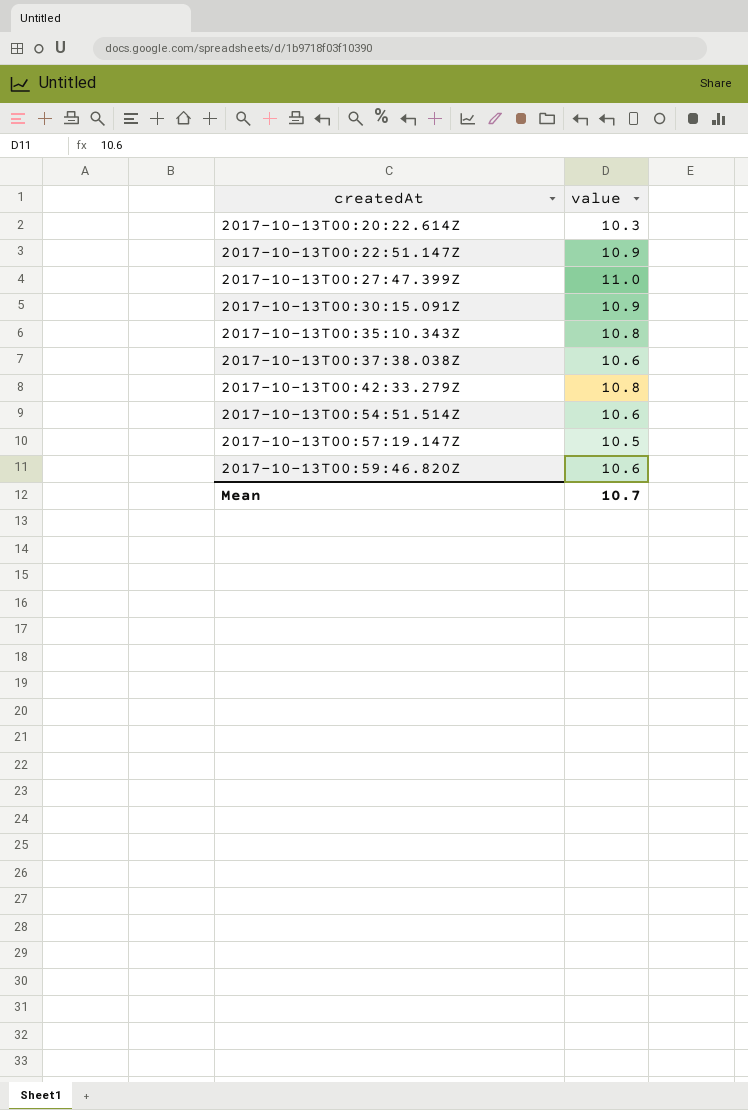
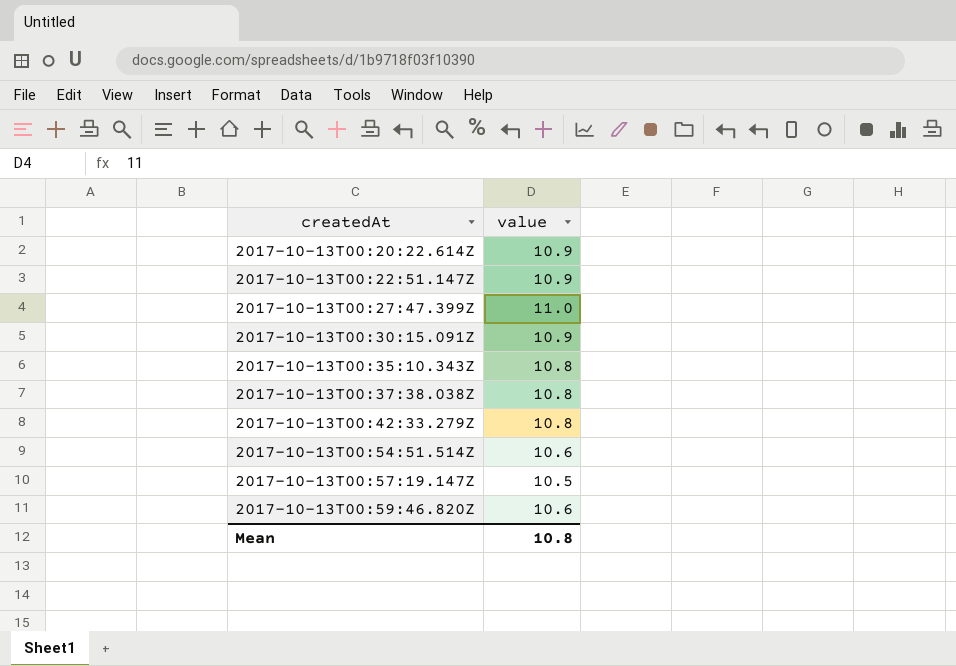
2017-10-13T00:20:22.614Z | value: 10.3 -> 10.9
2017-10-13T00:37:38.038Z | value: 10.6 -> 10.8
Mean | value: 10.7 -> 10.8

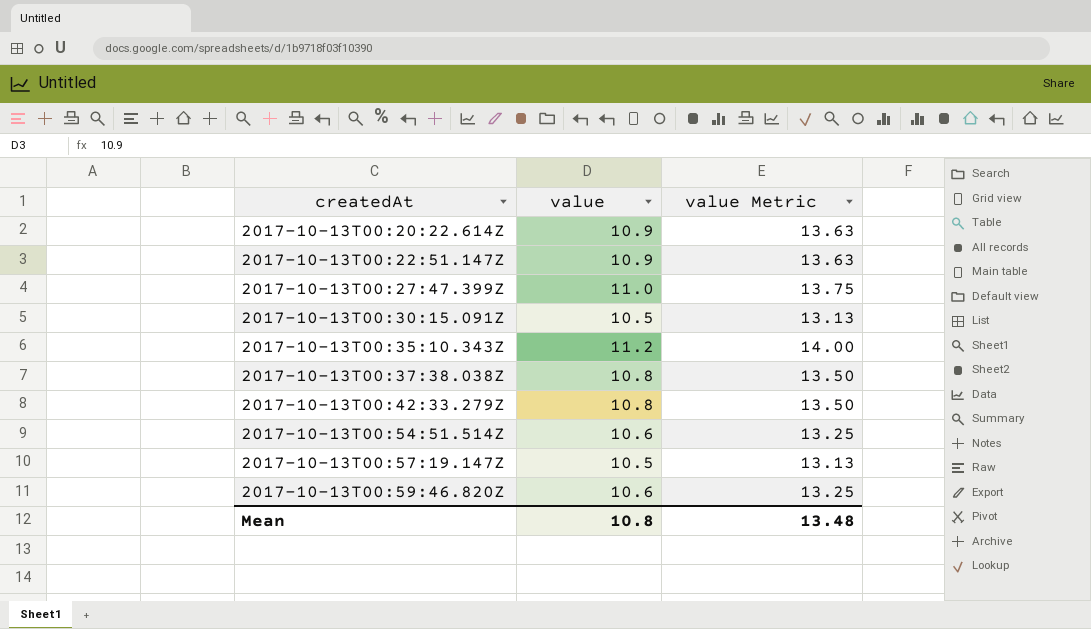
column value Metric | formula: none -> [value] * 1.25
2017-10-13T00:30:15.091Z | value: 10.9 -> 10.5
2017-10-13T00:35:10.343Z | value: 10.8 -> 11.2

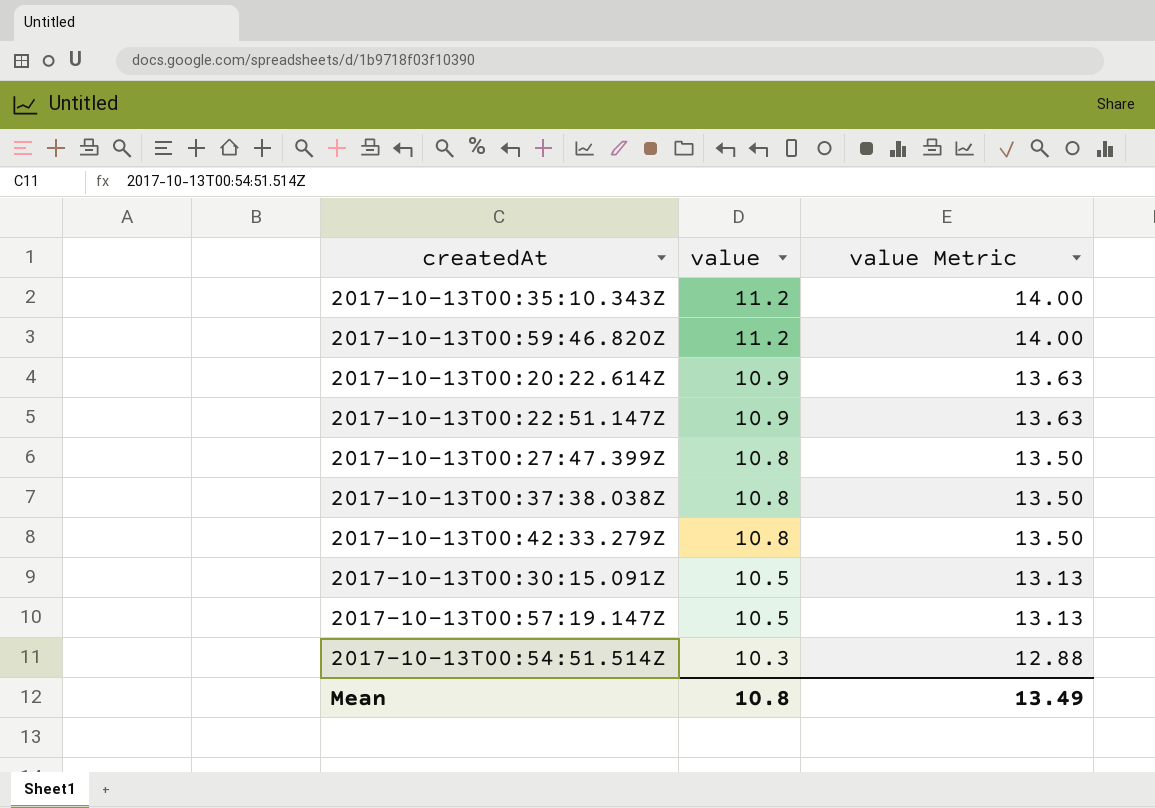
row order: createdAt ascending -> value descending
2017-10-13T00:59:46.820Z | value: 10.6 -> 11.2
2017-10-13T00:59:46.820Z | value Metric: 13.25 -> 14.00
2017-10-13T00:27:47.399Z | value: 11.0 -> 10.8
2017-10-13T00:27:47.399Z | value Metric: 13.75 -> 13.50
2017-10-13T00:54:51.514Z | value: 10.6 -> 10.3
2017-10-13T00:54:51.514Z | value Metric: 13.25 -> 12.88
Mean | value Metric: 13.48 -> 13.49

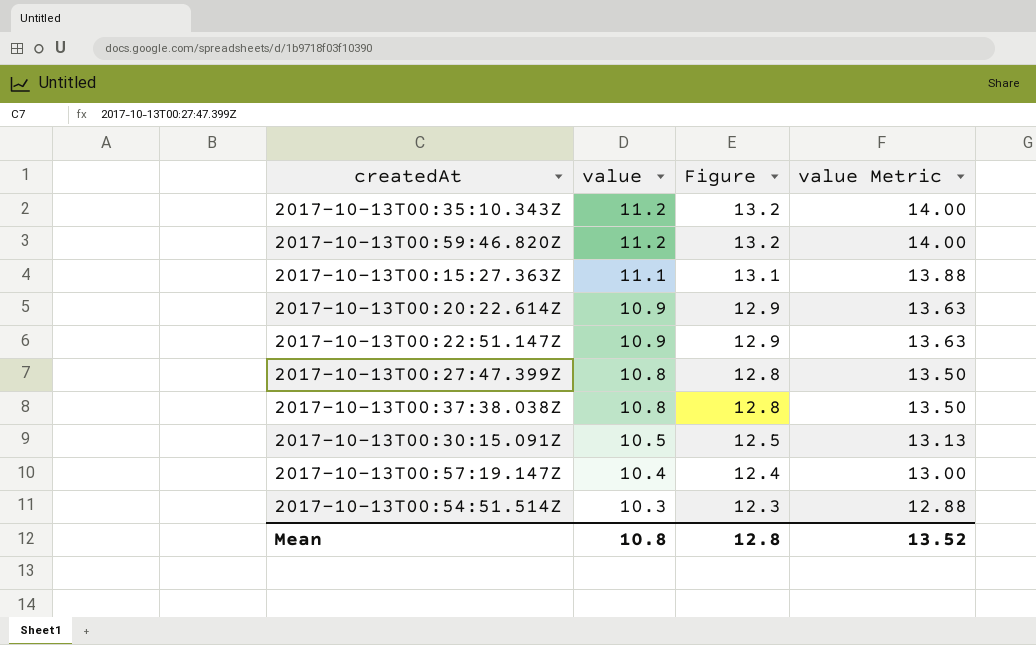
column Figure | formula: none -> [value] + 2
row 2017-10-13T00:42:33.279Z: 10.8 | 13.50 -> none
row 2017-10-13T00:15:27.363Z: none -> 11.1 | 13.1 | 13.88
2017-10-13T00:57:19.147Z | value: 10.5 -> 10.4
2017-10-13T00:57:19.147Z | value Metric: 13.13 -> 13.00
Mean | value Metric: 13.49 -> 13.52

